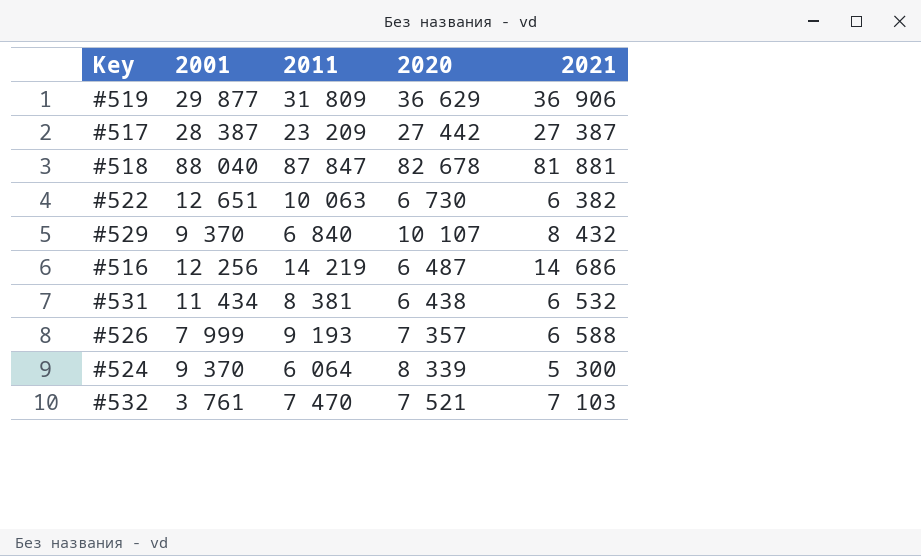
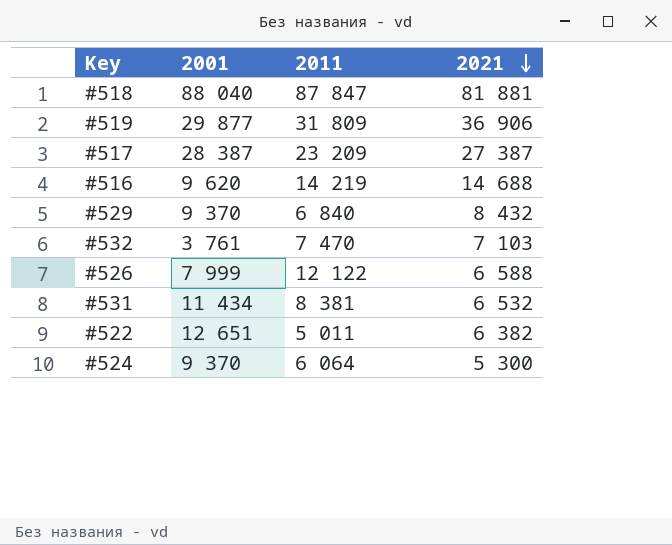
row order: none -> 2021 descending
column 2020 | position: 4 -> none
#516 | 2001: 12 256 -> 9 620
#516 | 2021: 14 686 -> 14 688
#526 | 2011: 9 193 -> 12 122
#522 | 2011: 10 063 -> 5 011

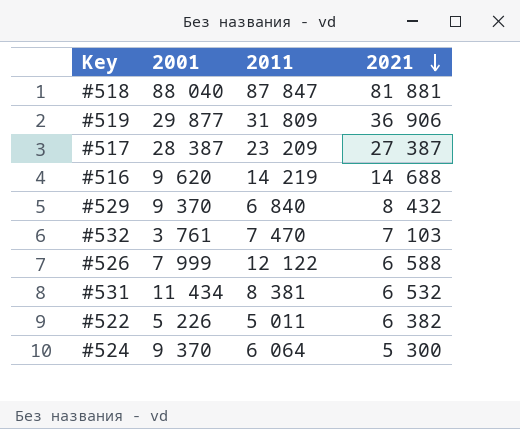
#522 | 2001: 12 651 -> 5 226

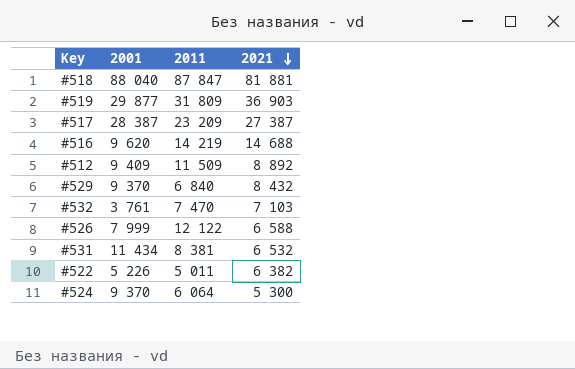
#519 | 2021: 36 906 -> 36 903
row #512: none -> 9 409 | 11 509 | 8 892

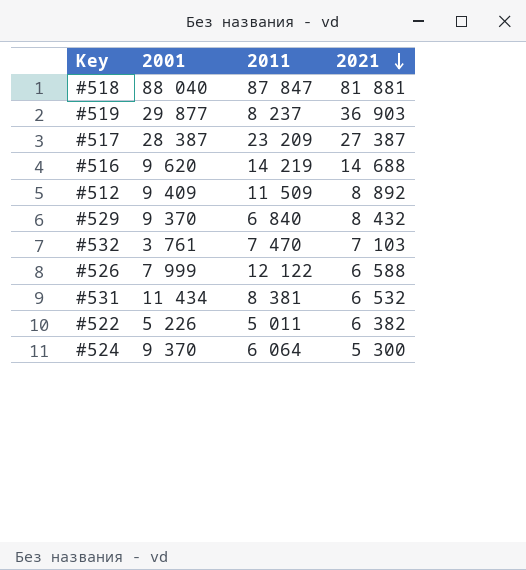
#519 | 2011: 31 809 -> 8 237

